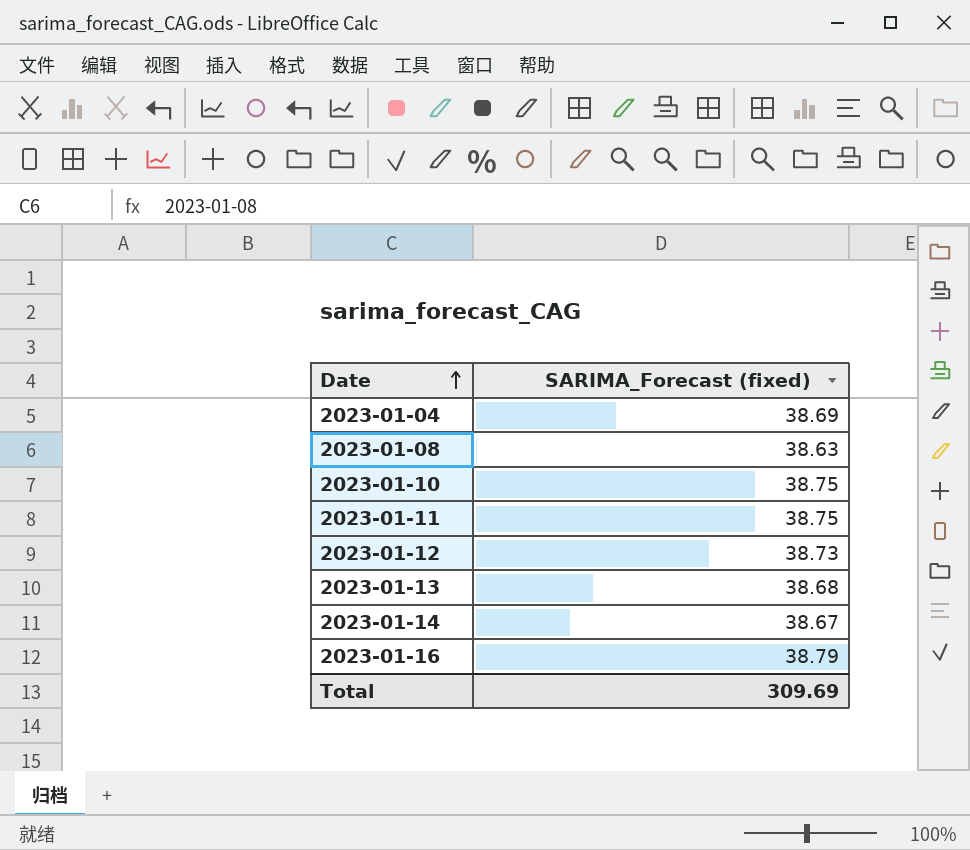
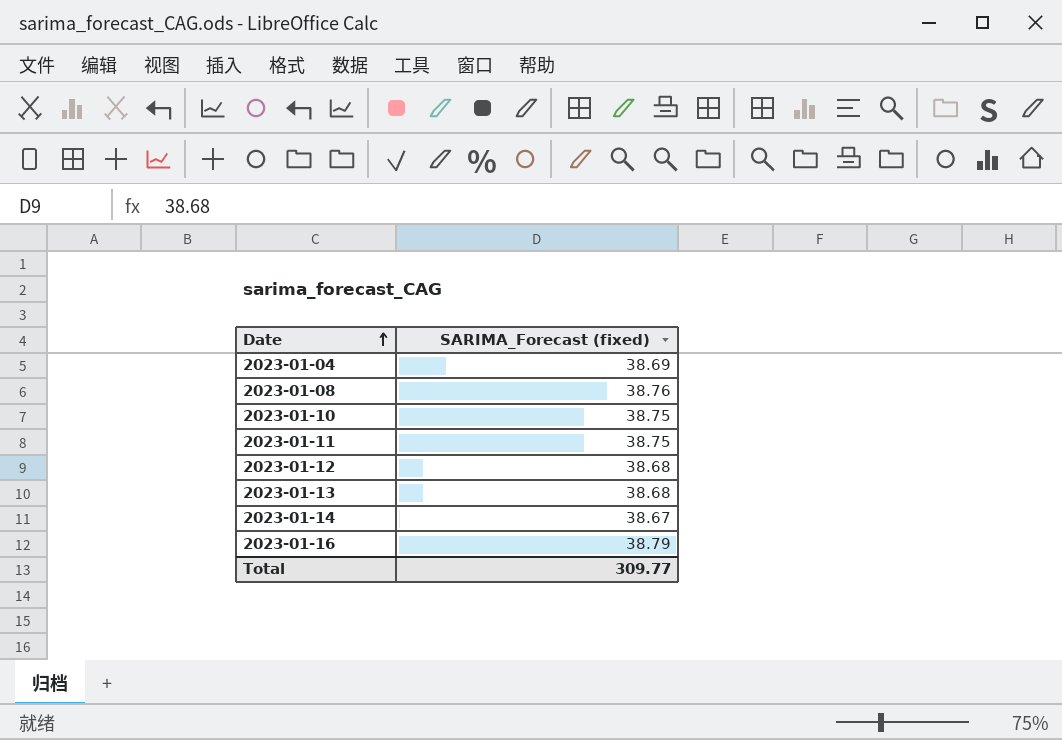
2023-01-08 | SARIMA_Forecast (fixed): 38.63 -> 38.76
2023-01-12 | SARIMA_Forecast (fixed): 38.73 -> 38.68
Total | SARIMA_Forecast (fixed): 309.69 -> 309.77

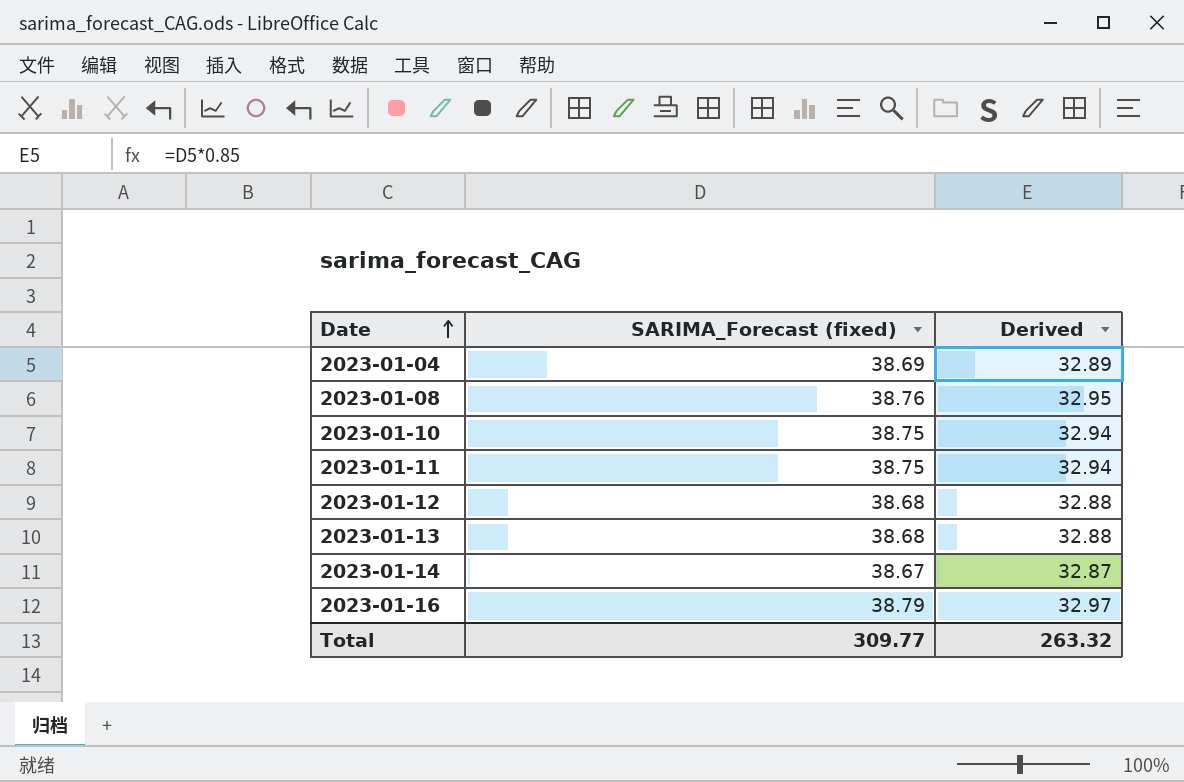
column Derived | formula: none -> [SARIMA_Forecast (fixed)] * 0.85

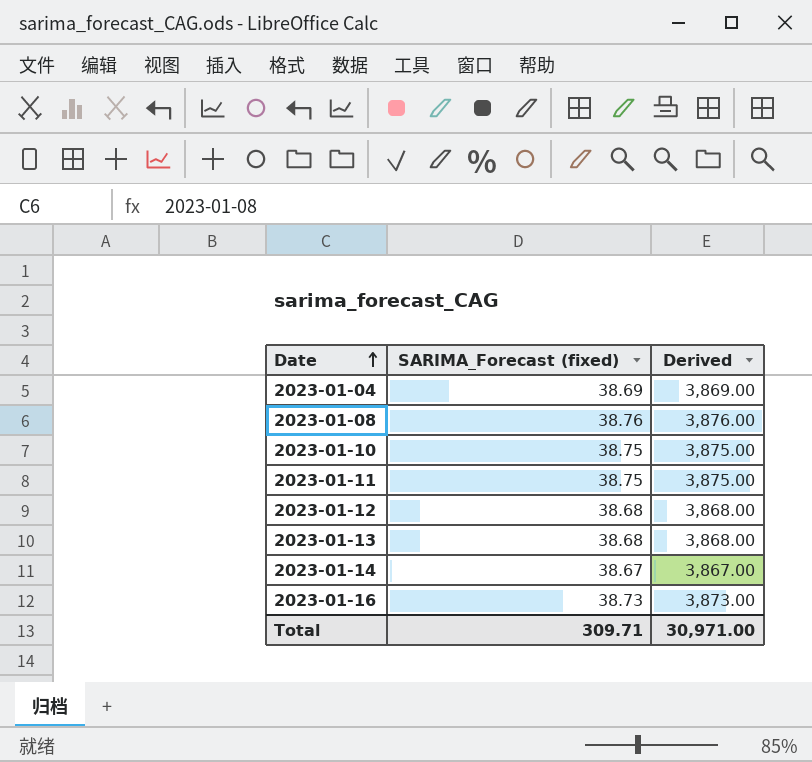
column Derived | formula: [SARIMA_Forecast (fixed)] * 0.85 -> [SARIMA_Forecast (fixed)] * 100
2023-01-16 | SARIMA_Forecast (fixed): 38.79 -> 38.73
Total | SARIMA_Forecast (fixed): 309.77 -> 309.71
Total | Derived: 263.32 -> 30,971.00

